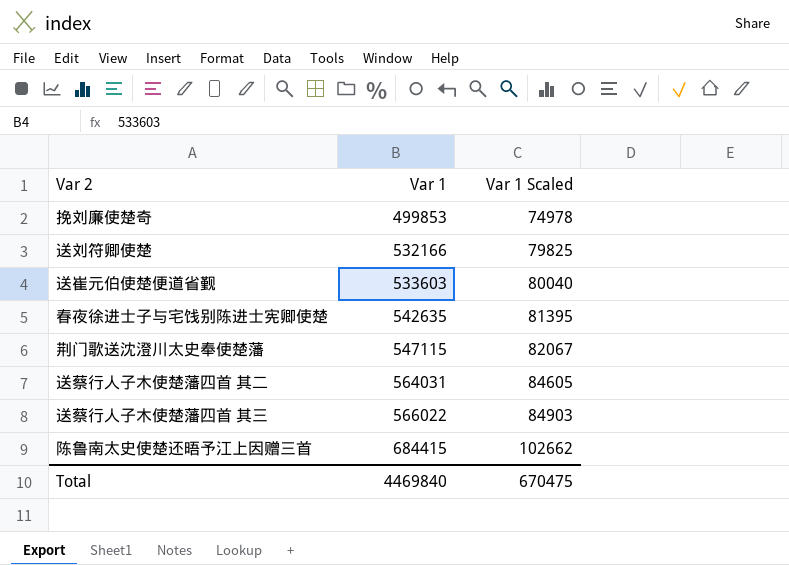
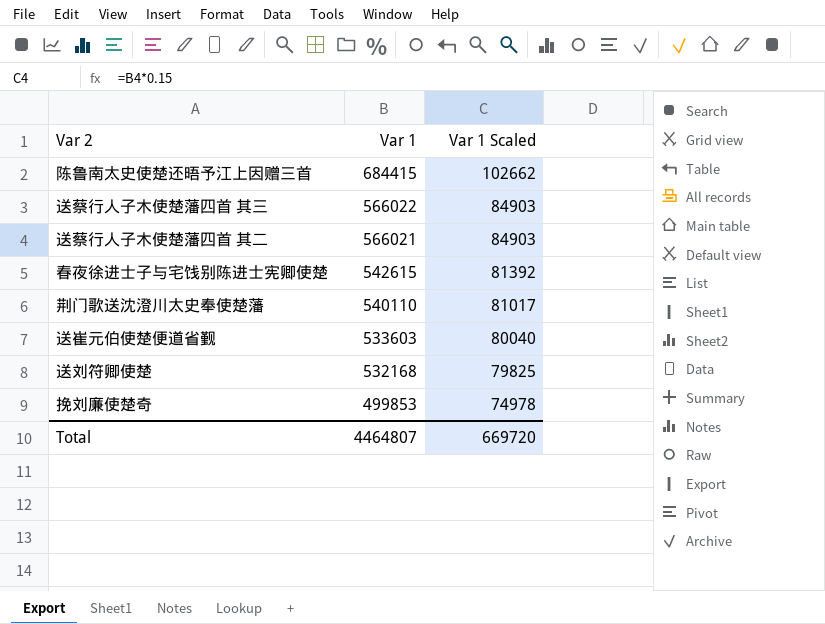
row order: Var 1 ascending -> Var 1 descending
送蔡行人子木使楚藩四首 其二 | Var 1: 564031 -> 566021
送蔡行人子木使楚藩四首 其二 | Var 1 Scaled: 84605 -> 84903
春夜徐进士子与宅饯别陈进士宪卿使楚 | Var 1: 542635 -> 542615
春夜徐进士子与宅饯别陈进士宪卿使楚 | Var 1 Scaled: 81395 -> 81392
荆门歌送沈澄川太史奉使楚藩 | Var 1: 547115 -> 540110
荆门歌送沈澄川太史奉使楚藩 | Var 1 Scaled: 82067 -> 81017
送刘符卿使楚 | Var 1: 532166 -> 532168
Total | Var 1: 4469840 -> 4464807
Total | Var 1 Scaled: 670475 -> 669720

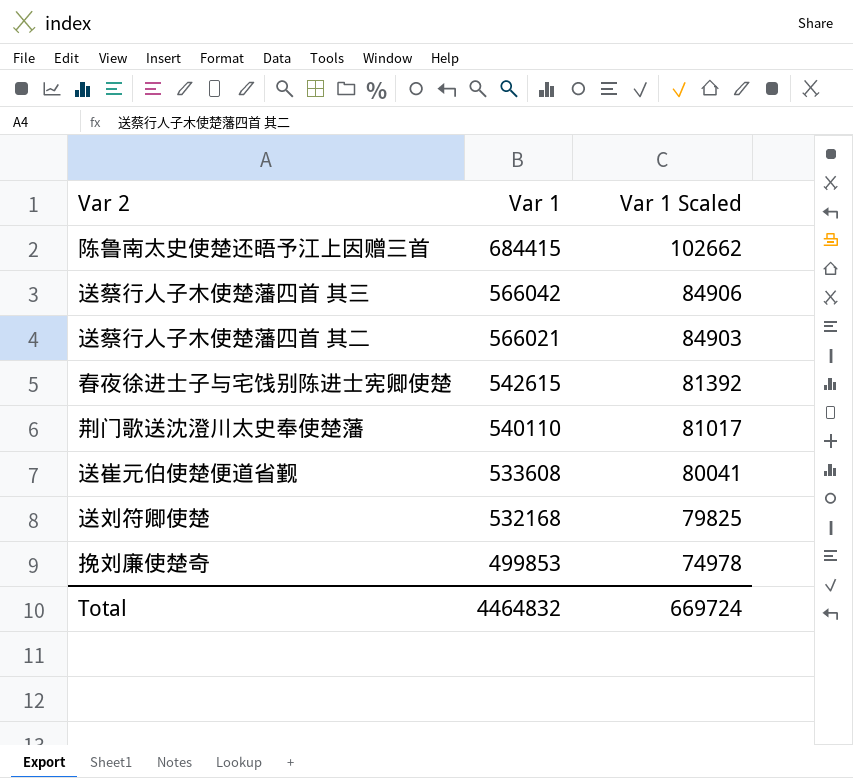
送蔡行人子木使楚藩四首 其三 | Var 1: 566022 -> 566042
送蔡行人子木使楚藩四首 其三 | Var 1 Scaled: 84903 -> 84906
送崔元伯使楚便道省觐 | Var 1: 533603 -> 533608
送崔元伯使楚便道省觐 | Var 1 Scaled: 80040 -> 80041
Total | Var 1: 4464807 -> 4464832
Total | Var 1 Scaled: 669720 -> 669724

